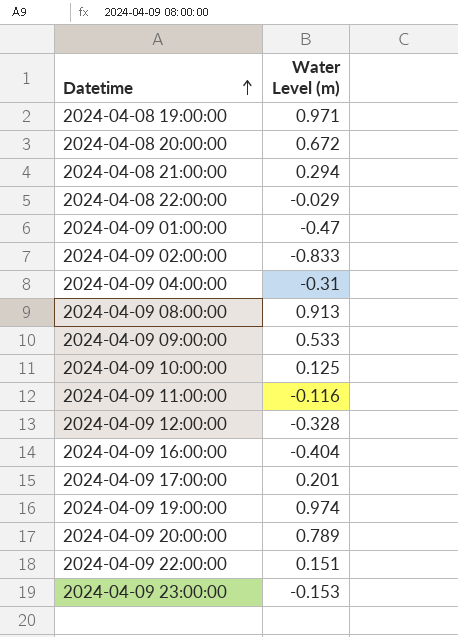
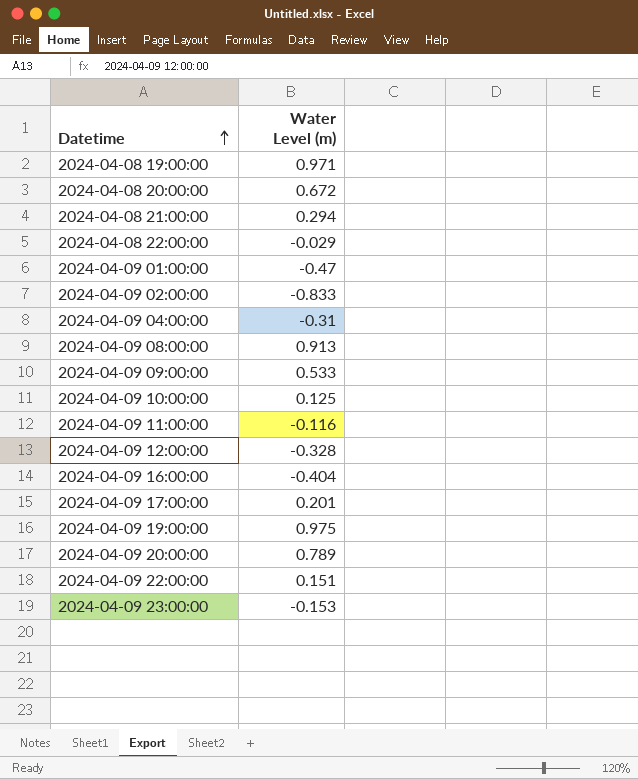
2024-04-09 19:00:00 | Water Level (m): 0.974 -> 0.975

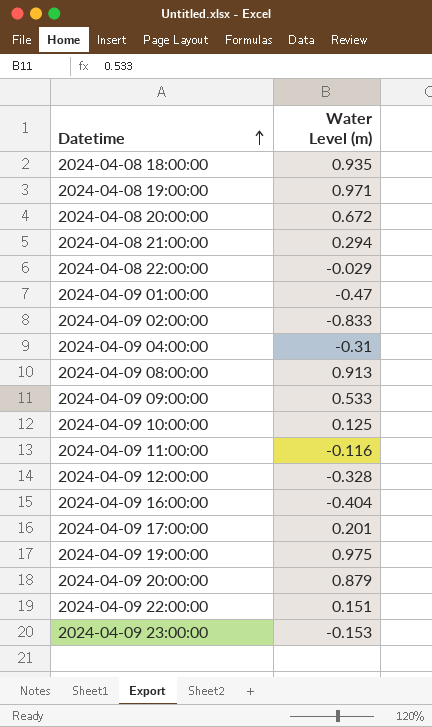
row 2024-04-08 18:00:00: none -> 0.935
2024-04-09 20:00:00 | Water Level (m): 0.789 -> 0.879

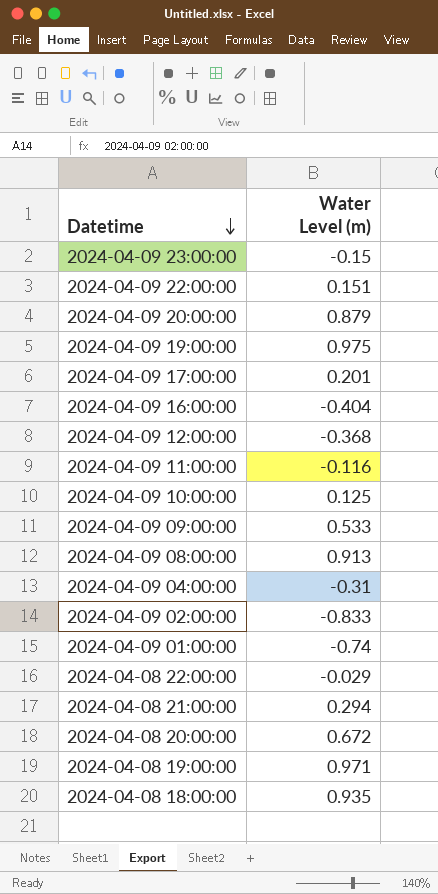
row order: Datetime ascending -> Datetime descending
2024-04-09 23:00:00 | Water Level (m): -0.153 -> -0.15
2024-04-09 12:00:00 | Water Level (m): -0.328 -> -0.368
2024-04-09 01:00:00 | Water Level (m): -0.47 -> -0.74

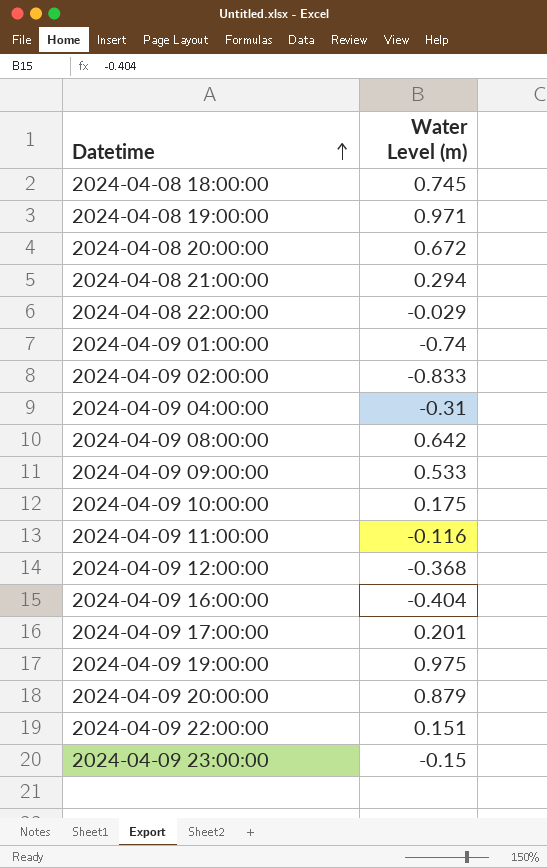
row order: Datetime descending -> Datetime ascending
2024-04-08 18:00:00 | Water Level (m): 0.935 -> 0.745
2024-04-09 08:00:00 | Water Level (m): 0.913 -> 0.642
2024-04-09 10:00:00 | Water Level (m): 0.125 -> 0.175

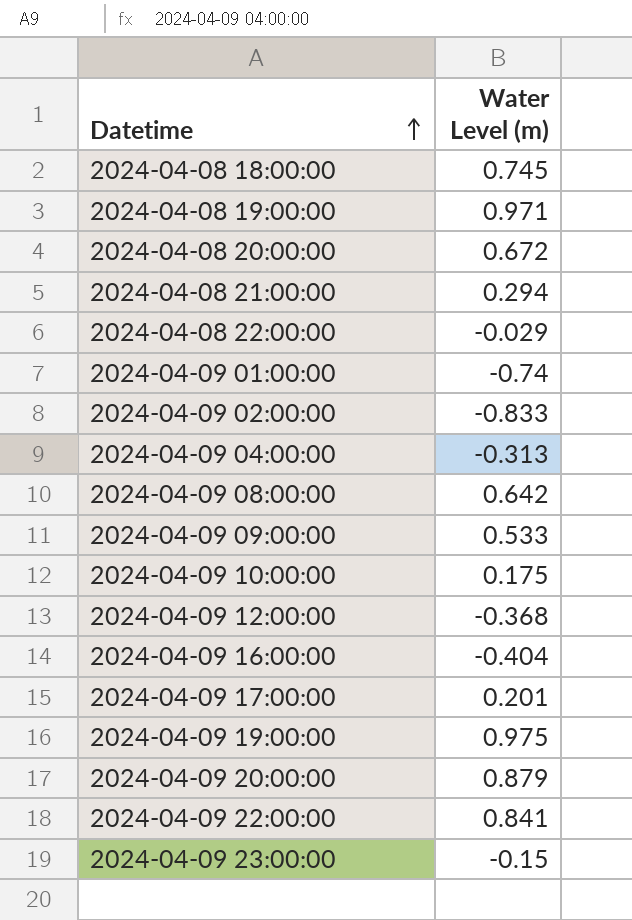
row 2024-04-09 11:00:00: -0.116 -> none
2024-04-09 04:00:00 | Water Level (m): -0.31 -> -0.313
2024-04-09 22:00:00 | Water Level (m): 0.151 -> 0.841

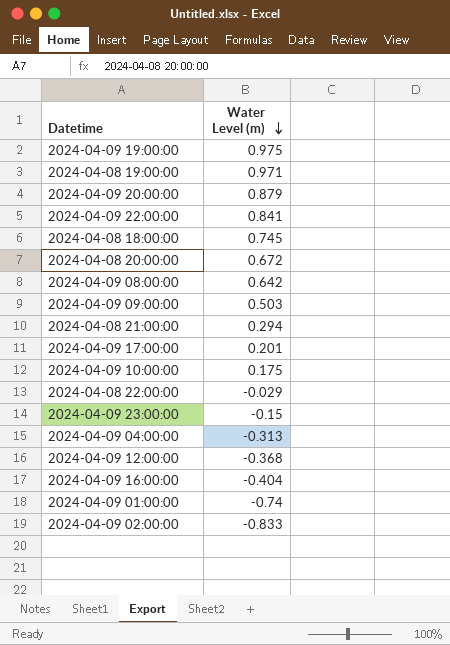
row order: Datetime ascending -> Water Level (m) descending
2024-04-09 09:00:00 | Water Level (m): 0.533 -> 0.503

